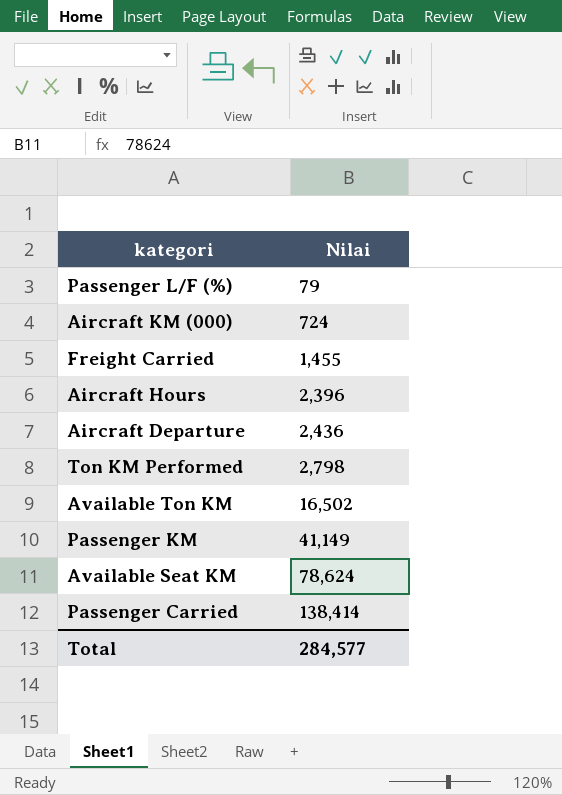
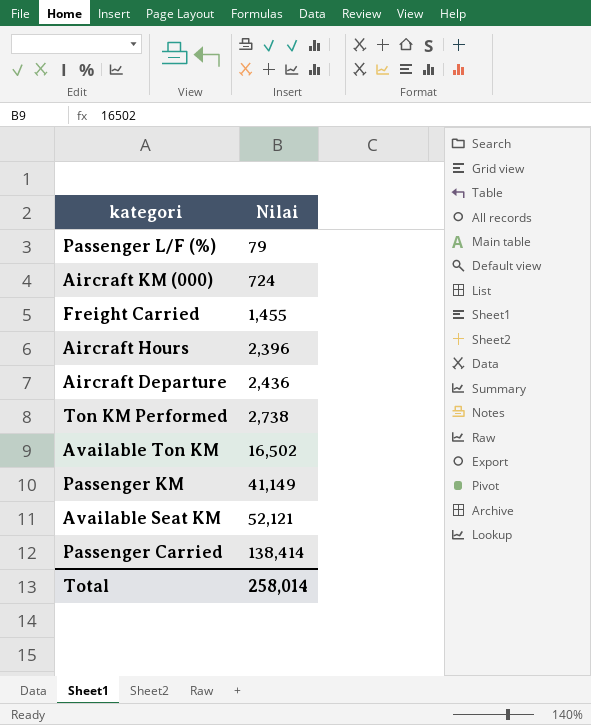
Ton KM Performed | Nilai: 2,798 -> 2,738
Available Seat KM | Nilai: 78,624 -> 52,121
Total | Nilai: 284,577 -> 258,014

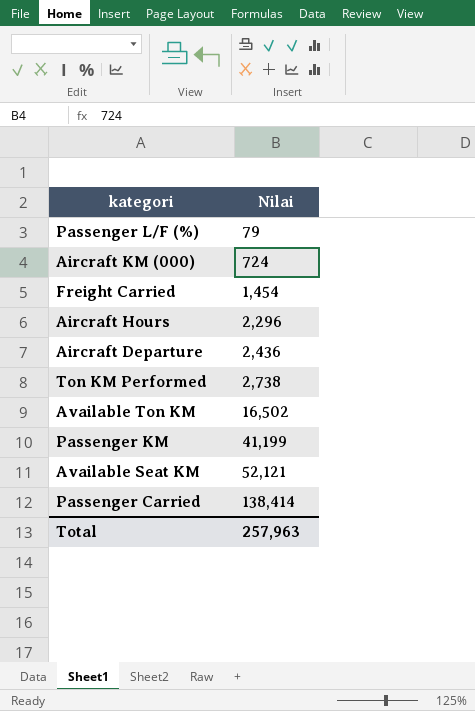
Freight Carried | Nilai: 1,455 -> 1,454
Aircraft Hours | Nilai: 2,396 -> 2,296
Passenger KM | Nilai: 41,149 -> 41,199
Total | Nilai: 258,014 -> 257,963

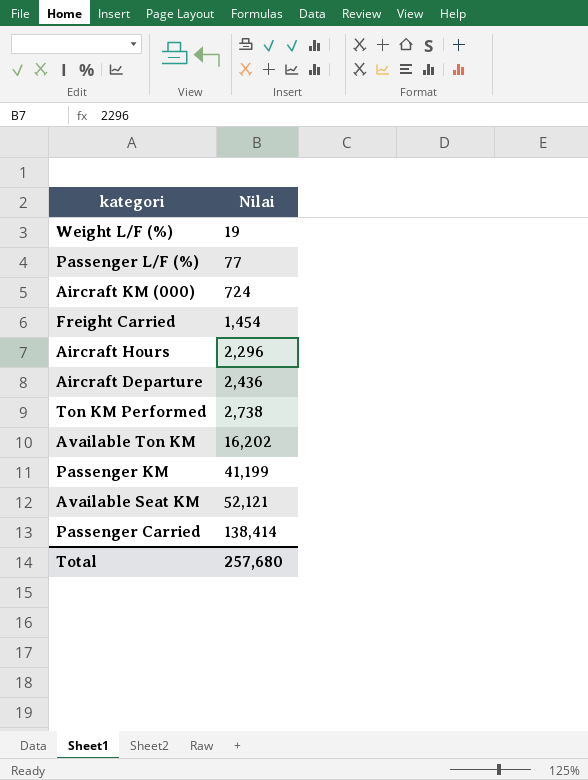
row Weight L/F (%): none -> 19
Passenger L/F (%) | Nilai: 79 -> 77
Available Ton KM | Nilai: 16,502 -> 16,202
Total | Nilai: 257,963 -> 257,680

